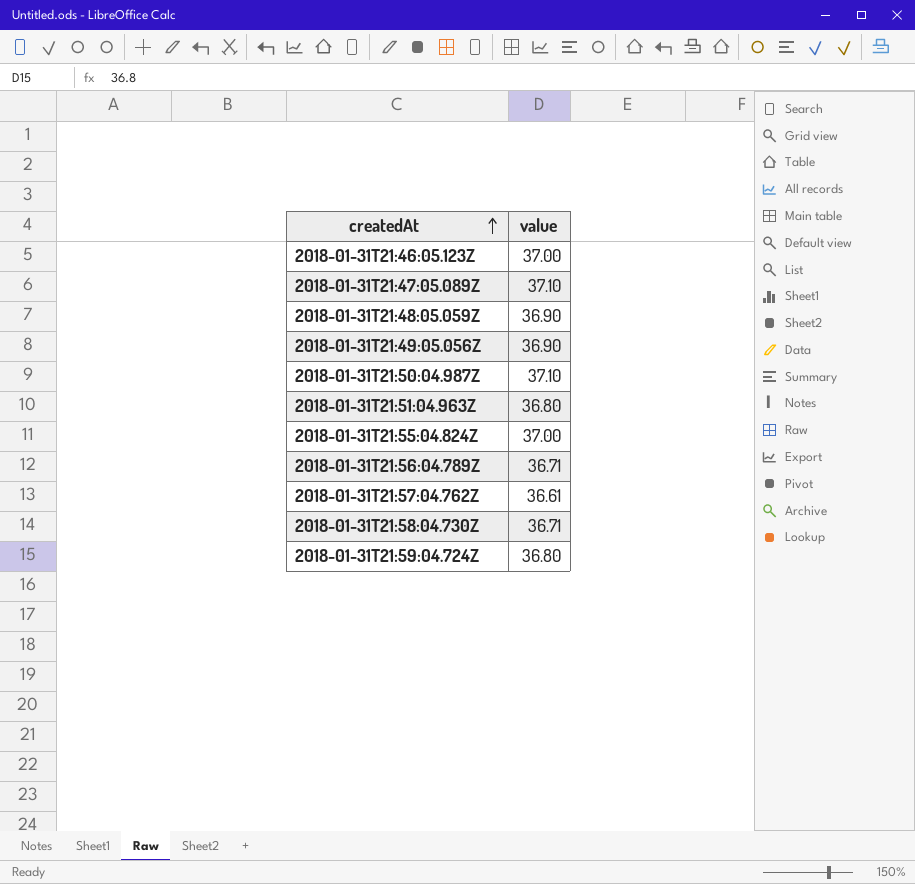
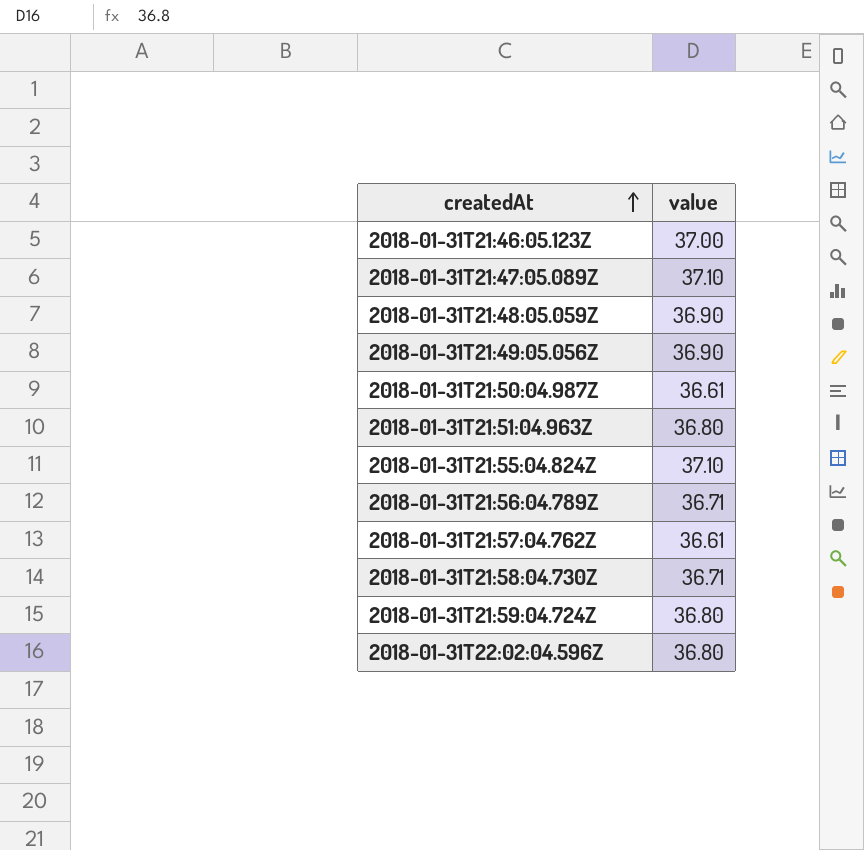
2018-01-31T21:50:04.987Z | value: 37.10 -> 36.61
2018-01-31T21:55:04.824Z | value: 37.00 -> 37.10
row 2018-01-31T22:02:04.596Z: none -> 36.80

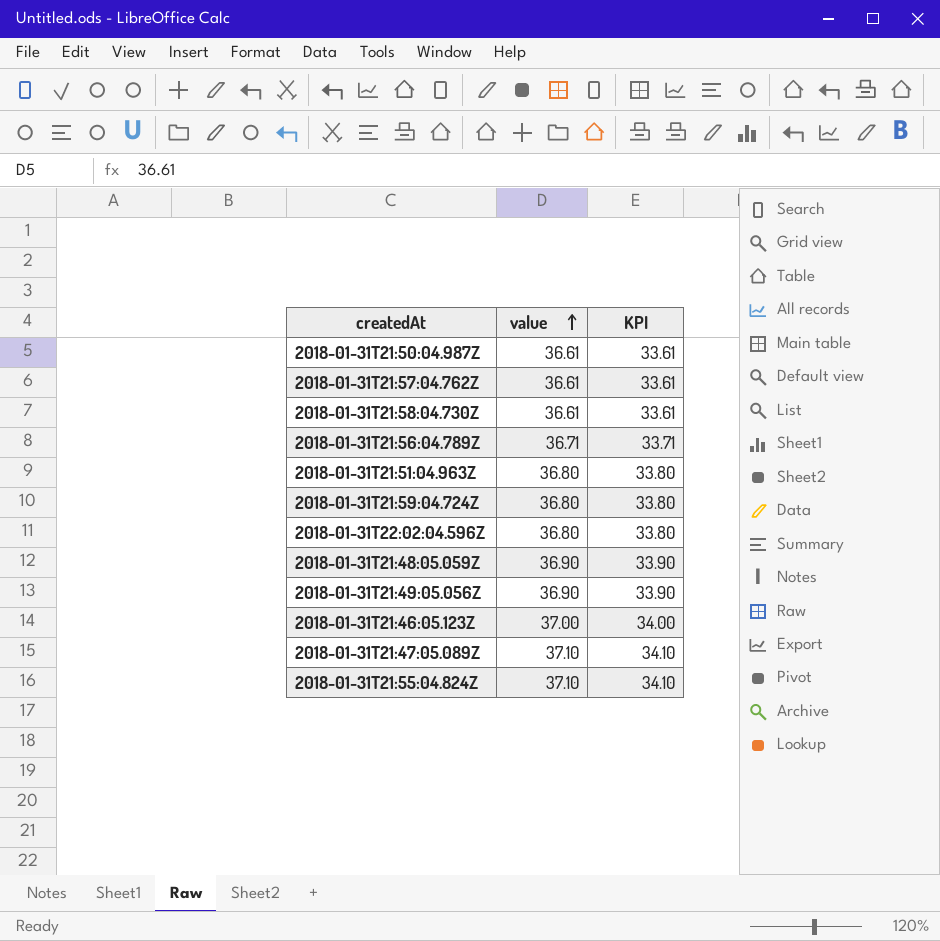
row order: createdAt ascending -> value ascending
column KPI | formula: none -> [value] - 3
2018-01-31T21:58:04.730Z | value: 36.71 -> 36.61

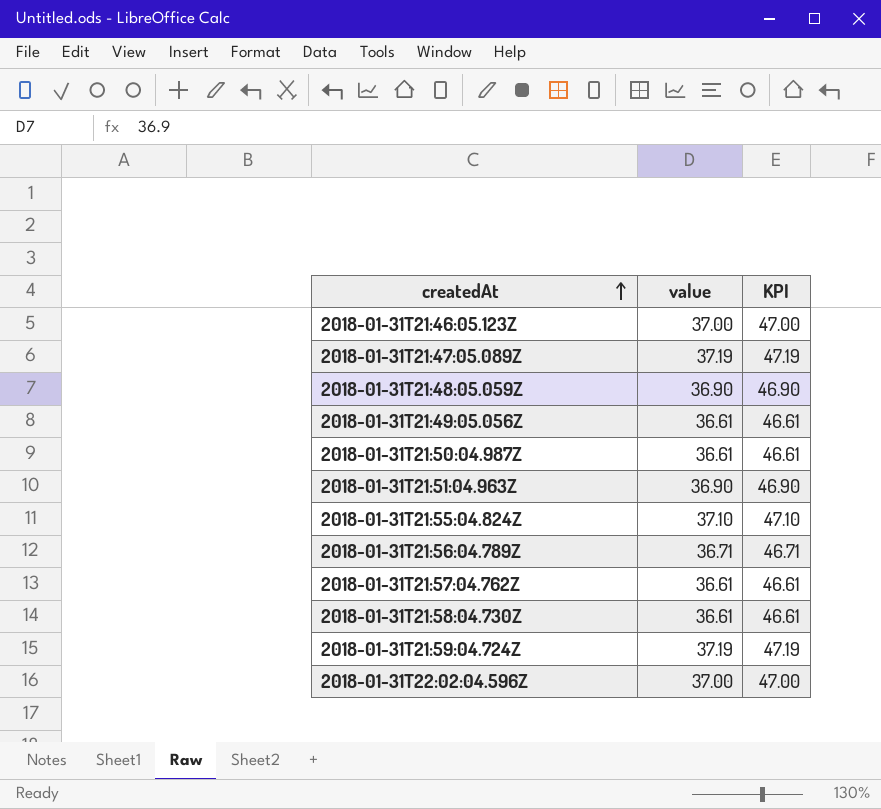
row order: value ascending -> createdAt ascending
column KPI | formula: [value] - 3 -> [value] + 10
2018-01-31T21:47:05.089Z | value: 37.10 -> 37.19
2018-01-31T21:49:05.056Z | value: 36.90 -> 36.61
2018-01-31T21:51:04.963Z | value: 36.80 -> 36.90
2018-01-31T21:59:04.724Z | value: 36.80 -> 37.19
2018-01-31T22:02:04.596Z | value: 36.80 -> 37.00

